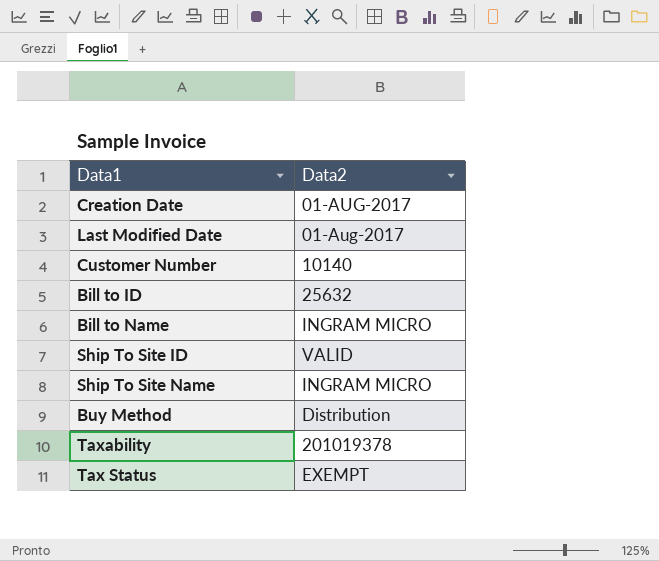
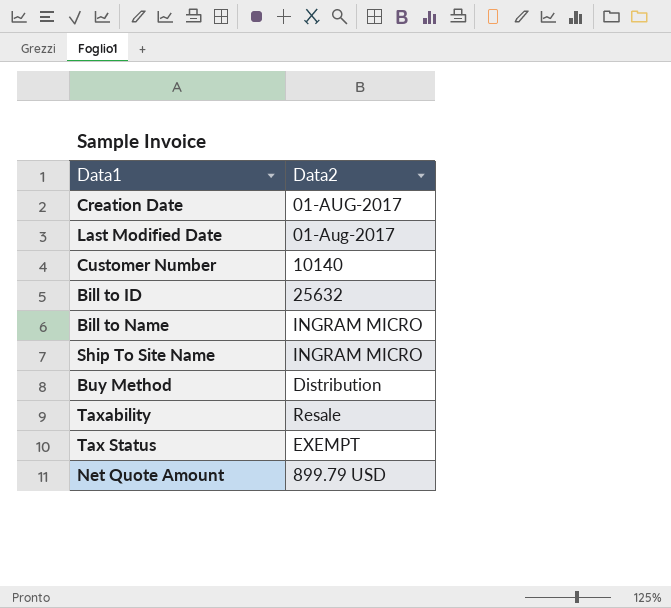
row Ship To Site ID: VALID -> none
Taxability | Data2: 201019378 -> Resale
row Net Quote Amount: none -> 899.79 USD

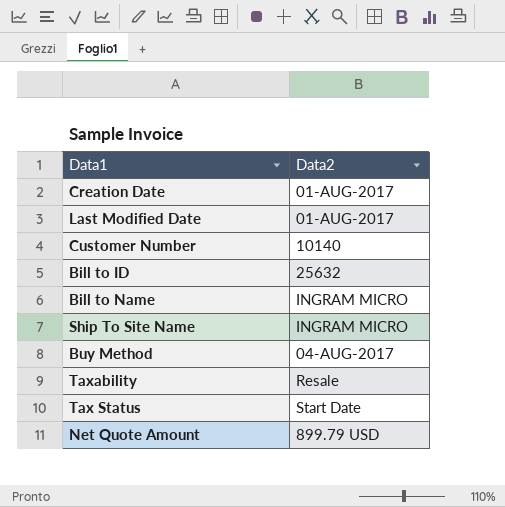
Last Modified Date | Data2: 01-Aug-2017 -> 01-AUG-2017
Buy Method | Data2: Distribution -> 04-AUG-2017
Tax Status | Data2: EXEMPT -> Start Date

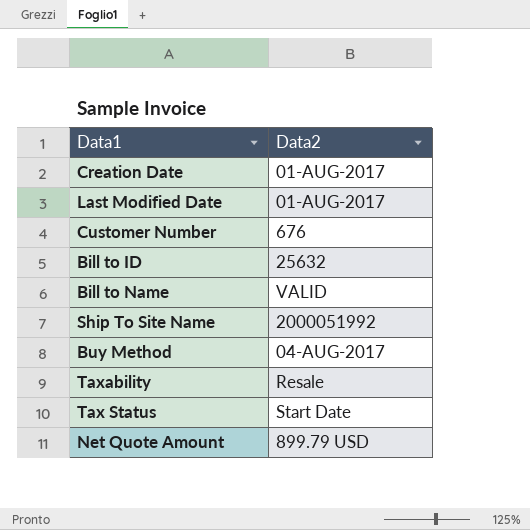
Customer Number | Data2: 10140 -> 676
Bill to Name | Data2: INGRAM MICRO -> VALID
Ship To Site Name | Data2: INGRAM MICRO -> 2000051992

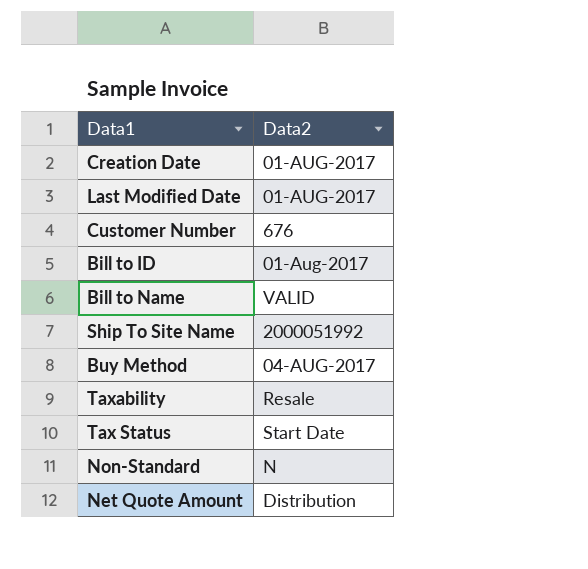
Bill to ID | Data2: 25632 -> 01-Aug-2017
row Non-Standard: none -> N
Net Quote Amount | Data2: 899.79 USD -> Distribution

